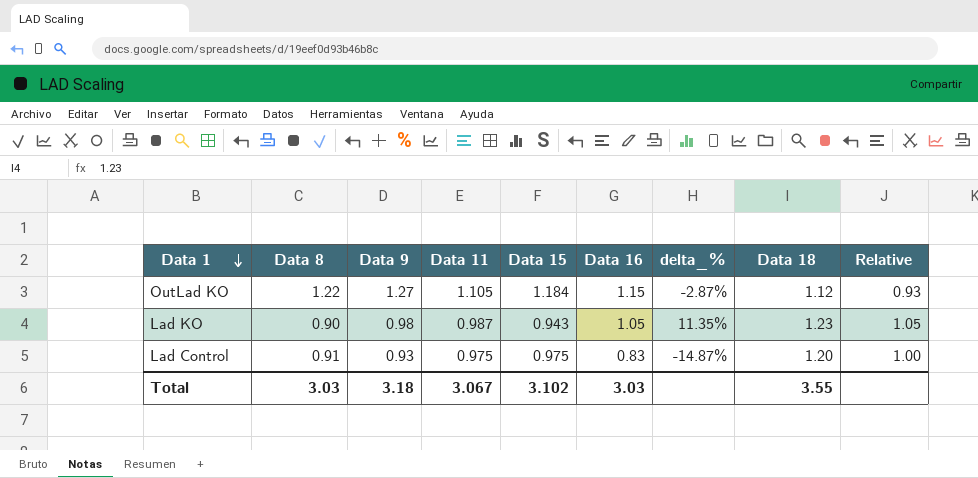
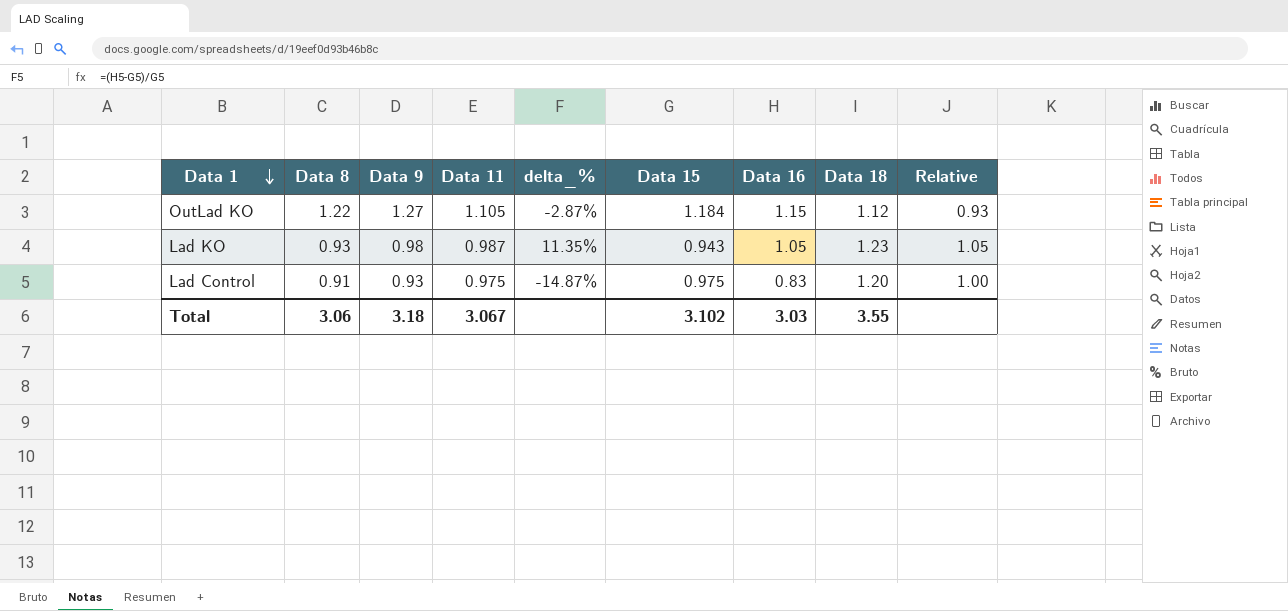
column delta_% | position: 7 -> 5
Lad KO | Data 8: 0.90 -> 0.93
Total | Data 8: 3.03 -> 3.06

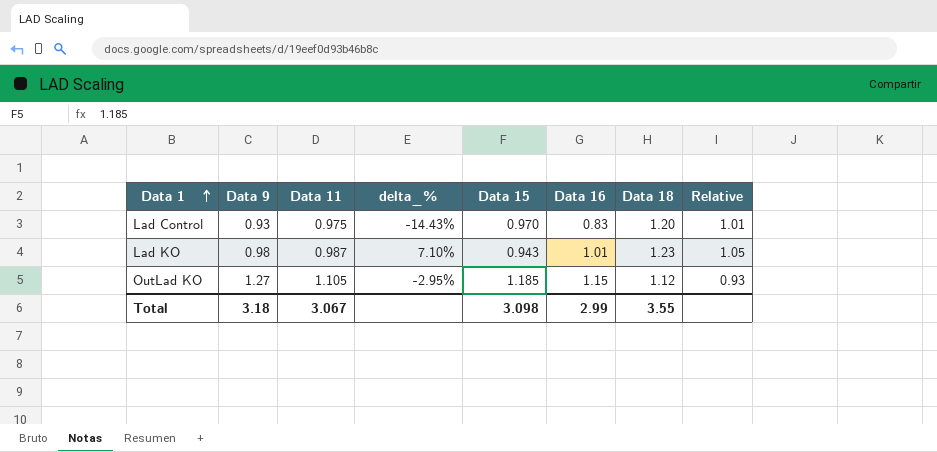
row order: Data 1 descending -> Data 1 ascending
column Data 8 | position: 2 -> none
Lad Control | delta_%: -14.87% -> -14.43%
Lad Control | Data 15: 0.975 -> 0.970
Lad Control | Relative: 1.00 -> 1.01
Lad KO | delta_%: 11.35% -> 7.10%
Lad KO | Data 16: 1.05 -> 1.01
OutLad KO | delta_%: -2.87% -> -2.95%
OutLad KO | Data 15: 1.184 -> 1.185
Total | Data 15: 3.102 -> 3.098
Total | Data 16: 3.03 -> 2.99

